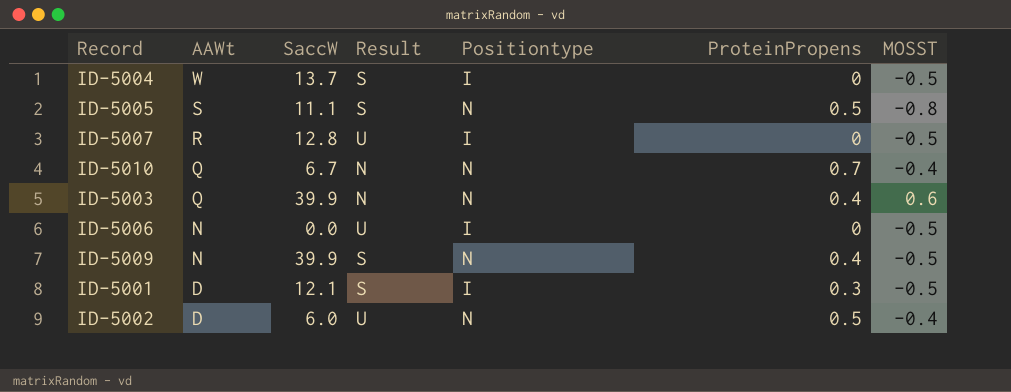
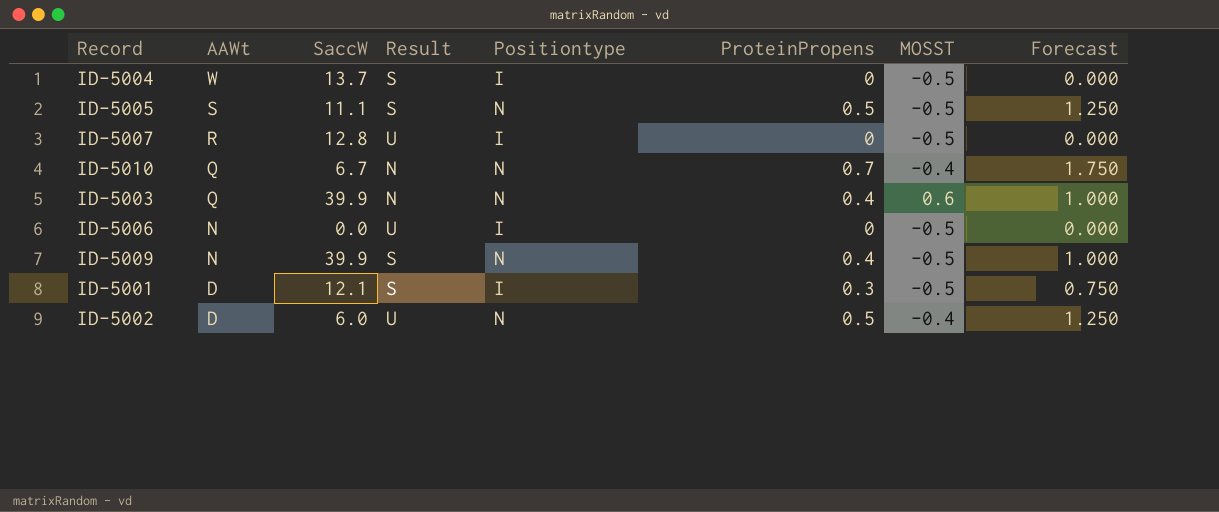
column Forecast | formula: none -> [ProteinPropens] * 2.5
ID-5005 | MOSST: -0.8 -> -0.5

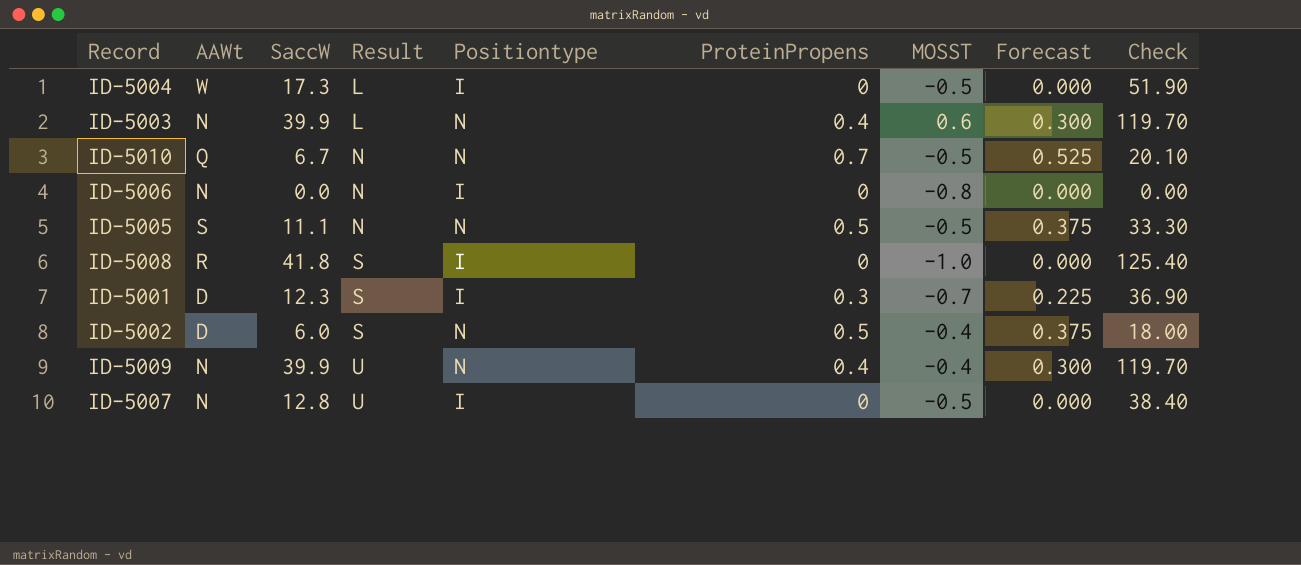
row order: AAWt descending -> Result ascending
column Forecast | formula: [ProteinPropens] * 2.5 -> [ProteinPropens] * 0.75
column Check | formula: none -> [SaccW] * 3
ID-5004 | SaccW: 13.7 -> 17.3
ID-5004 | Result: S -> L
ID-5003 | AAWt: Q -> N
ID-5003 | Result: N -> L
ID-5010 | MOSST: -0.4 -> -0.5
ID-5006 | Result: U -> N
ID-5006 | MOSST: -0.5 -> -0.8
ID-5005 | Result: S -> N
row ID-5008: none -> R | 41.8 | S | I | 0 | -1.0 | 0.000 | 125.40
ID-5001 | SaccW: 12.1 -> 12.3
ID-5001 | MOSST: -0.5 -> -0.7
ID-5002 | Result: U -> S
ID-5009 | Result: S -> U
ID-5009 | MOSST: -0.5 -> -0.4
ID-5007 | AAWt: R -> N

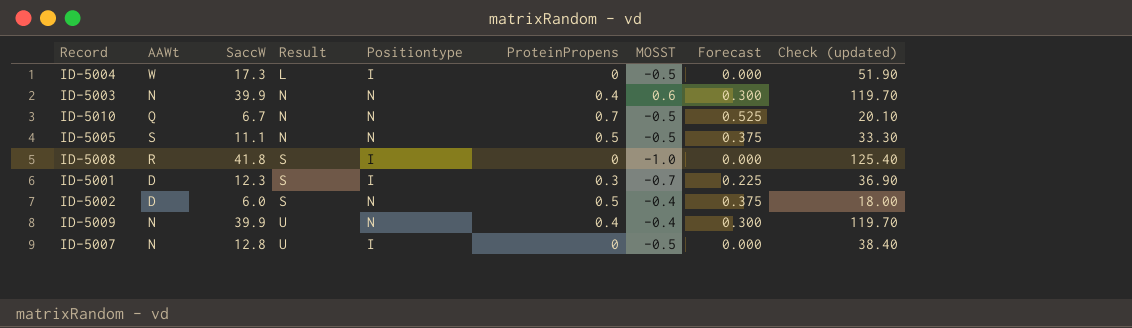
column name: Check -> Check (updated)
row ID-5006: N | 0.0 | N | I | 0 | -0.8 | 0.000 | 0.00 -> none
ID-5003 | Result: L -> N

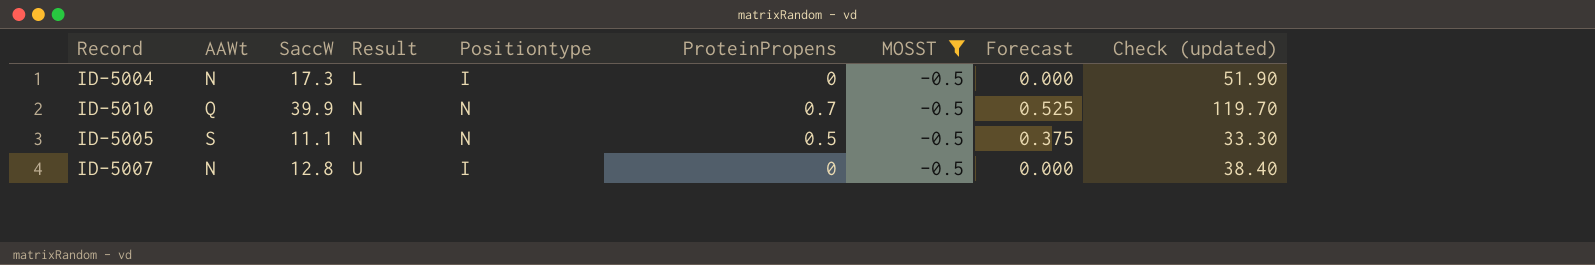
filter: none -> MOSST = -0.5
ID-5004 | AAWt: W -> N
ID-5010 | SaccW: 6.7 -> 39.9
ID-5010 | Check (updated): 20.10 -> 119.70

